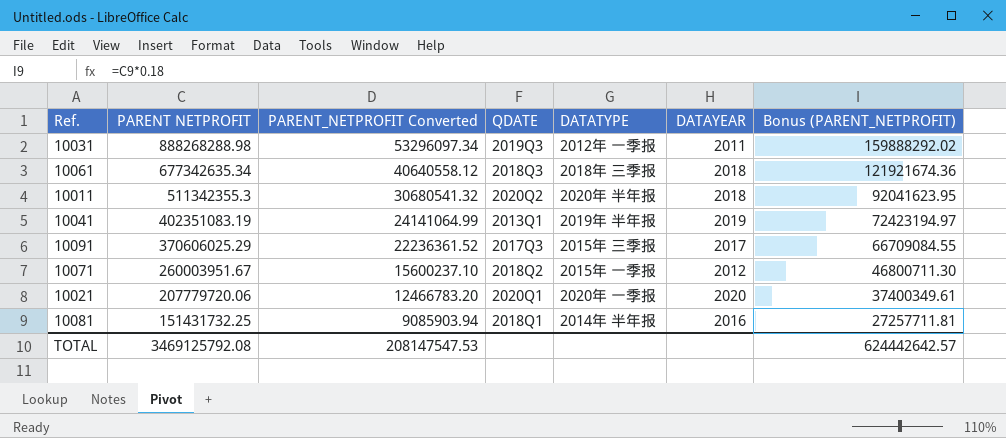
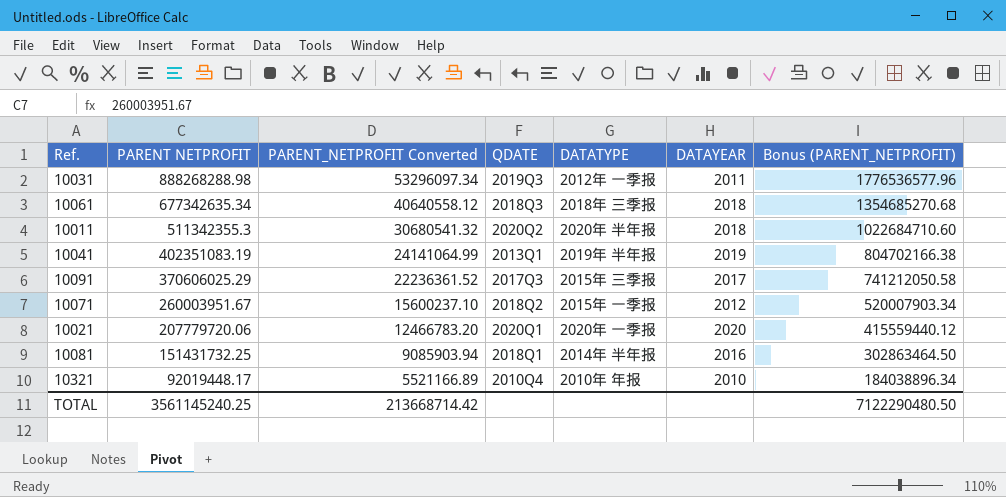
column Bonus (PARENT_NETPROFIT) | formula: [PARENT NETPROFIT] * 0.18 -> [PARENT NETPROFIT] * 2
row 10321: none -> 92019448.17 | 5521166.89 | 2010Q4 | 2010年 年报 | 2010 | 184038896.34
TOTAL | PARENT NETPROFIT: 3469125792.08 -> 3561145240.25
TOTAL | PARENT_NETPROFIT Converted: 208147547.53 -> 213668714.42
TOTAL | Bonus (PARENT_NETPROFIT): 624442642.57 -> 7122290480.50

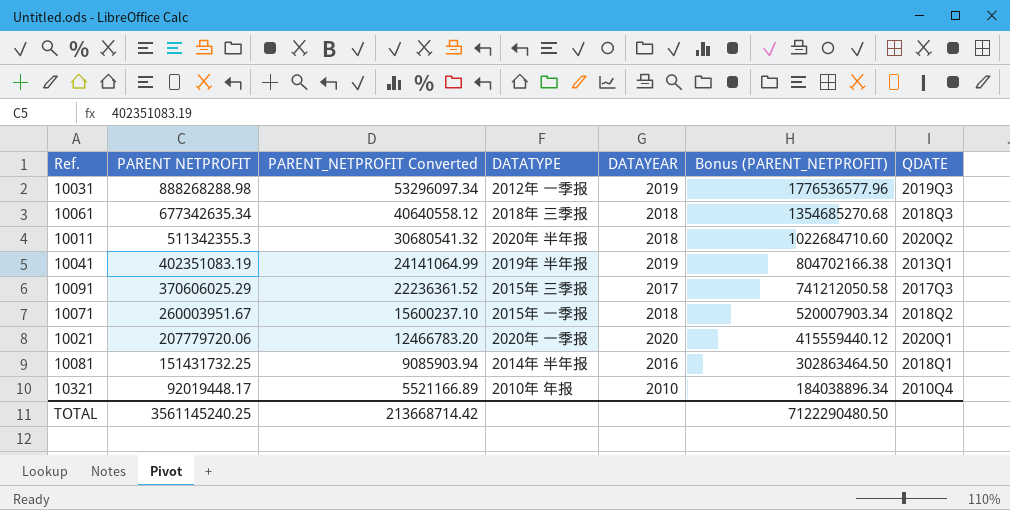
column QDATE | position: 4 -> 7
10031 | DATAYEAR: 2011 -> 2019
10071 | DATAYEAR: 2012 -> 2018

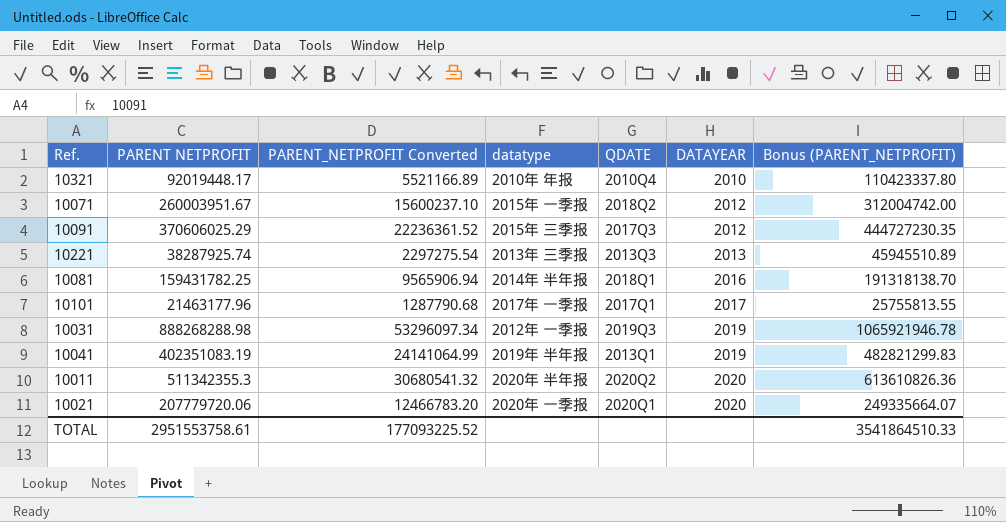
row order: PARENT NETPROFIT descending -> DATAYEAR ascending
column name: DATATYPE -> datatype
column QDATE | position: 7 -> 5
column Bonus (PARENT_NETPROFIT) | formula: [PARENT NETPROFIT] * 2 -> [PARENT NETPROFIT] * 1.2
row 10061: 677342635.34 | 40640558.12 | 2018年 三季报 | 2018 | 1354685270.68 | 2018Q3 -> none
10071 | DATAYEAR: 2018 -> 2012
10091 | DATAYEAR: 2017 -> 2012
row 10221: none -> 38287925.74 | 2297275.54 | 2013年 三季报 | 2013Q3 | 2013 | 45945510.89
10081 | PARENT NETPROFIT: 151431732.25 -> 159431782.25
10081 | PARENT_NETPROFIT Converted: 9085903.94 -> 9565906.94
row 10101: none -> 21463177.96 | 1287790.68 | 2017年 一季报 | 2017Q1 | 2017 | 25755813.55
10011 | DATAYEAR: 2018 -> 2020
TOTAL | PARENT NETPROFIT: 3561145240.25 -> 2951553758.61
TOTAL | PARENT_NETPROFIT Converted: 213668714.42 -> 177093225.52
TOTAL | Bonus (PARENT_NETPROFIT): 7122290480.50 -> 3541864510.33

